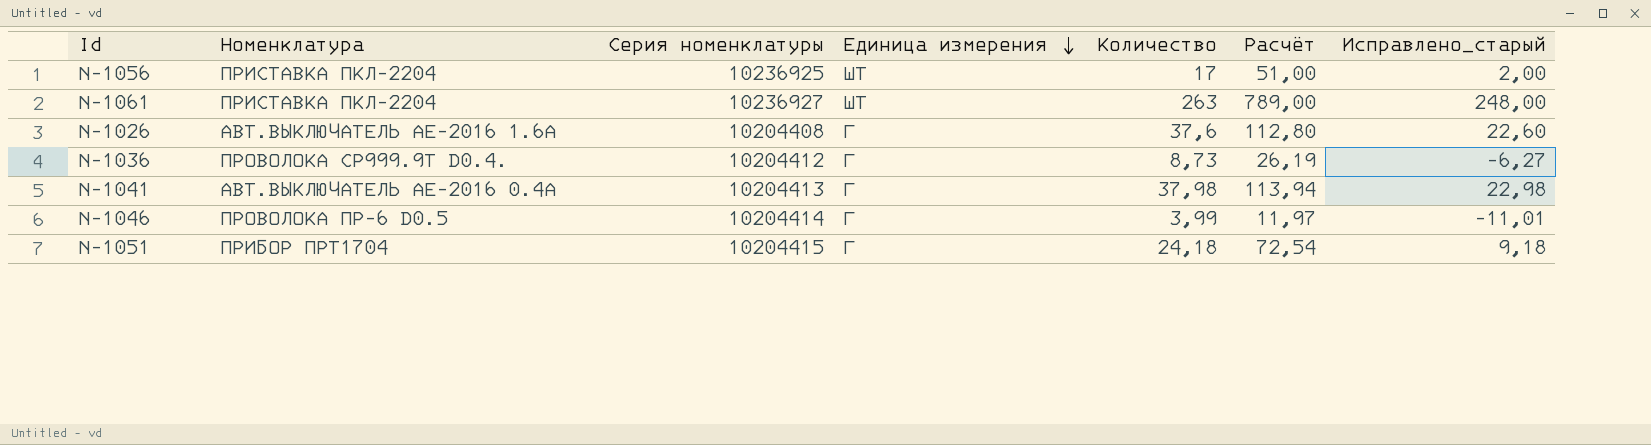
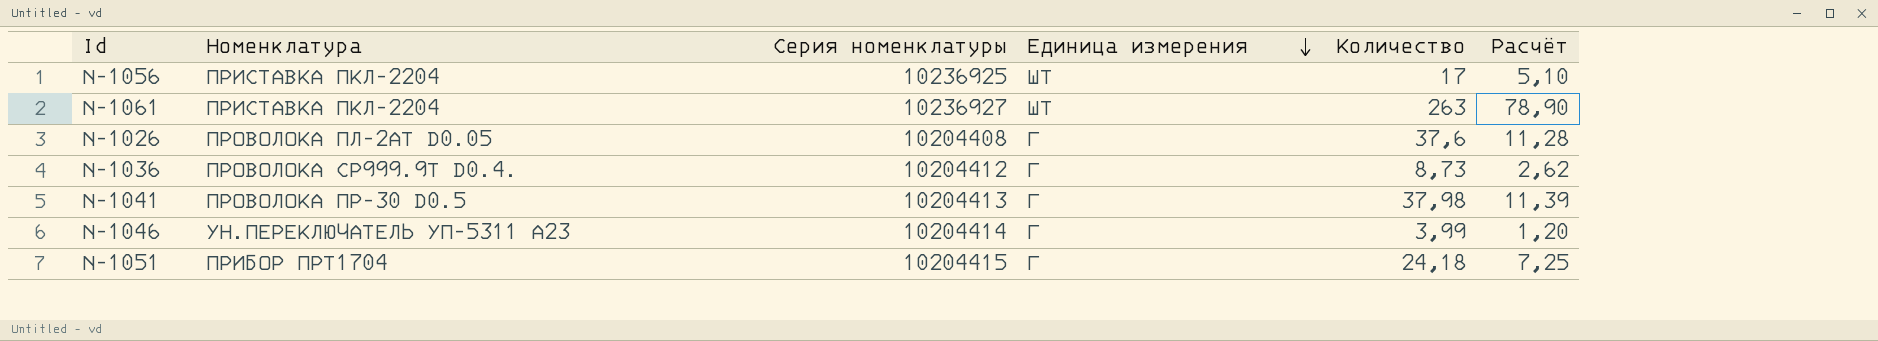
column Исправлено_старый | formula: [Количество] - 15 -> none
column Расчёт | formula: [Количество] * 3 -> [Количество] * 0,3
N-1026 | Номенклатура: АВТ.ВЫКЛЮЧАТЕЛЬ АЕ-2016 1.6А -> ПРОВОЛОКА ПЛ-2АТ D0.05
N-1041 | Номенклатура: АВТ.ВЫКЛЮЧАТЕЛЬ АЕ-2016 0.4А -> ПРОВОЛОКА ПР-30 D0.5
N-1046 | Номенклатура: ПРОВОЛОКА ПР-6 D0.5 -> УН.ПЕРЕКЛЮЧАТЕЛЬ УП-5311 А23

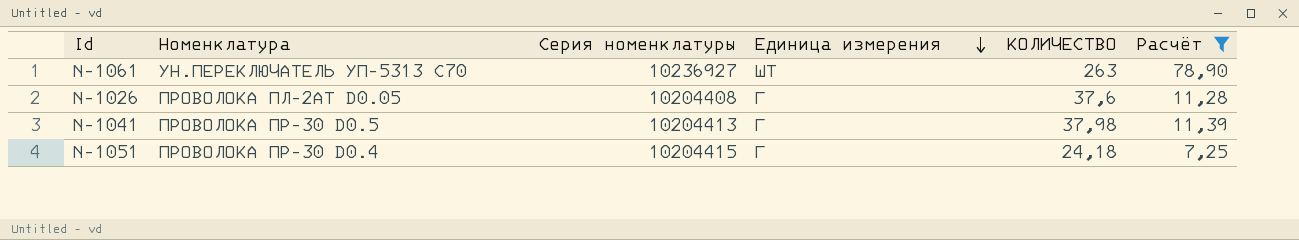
filter: none -> Расчёт >= 7,25
column name: Количество -> КОЛИЧЕСТВО
N-1061 | Номенклатура: ПРИСТАВКА ПКЛ-2204 -> УН.ПЕРЕКЛЮЧАТЕЛЬ УП-5313 С70
N-1051 | Номенклатура: ПРИБОР ПРТ1704 -> ПРОВОЛОКА ПР-30 D0.4

